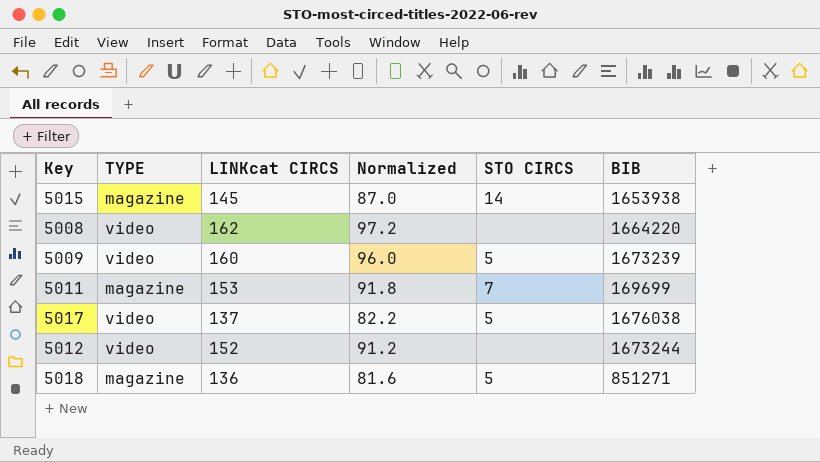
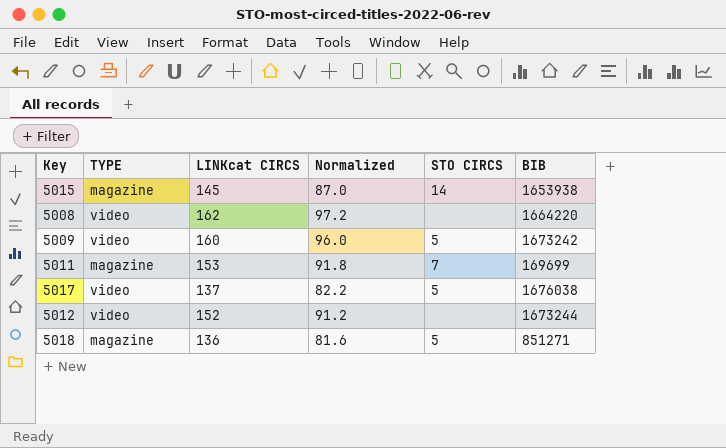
5009 | BIB: 1673239 -> 1673242

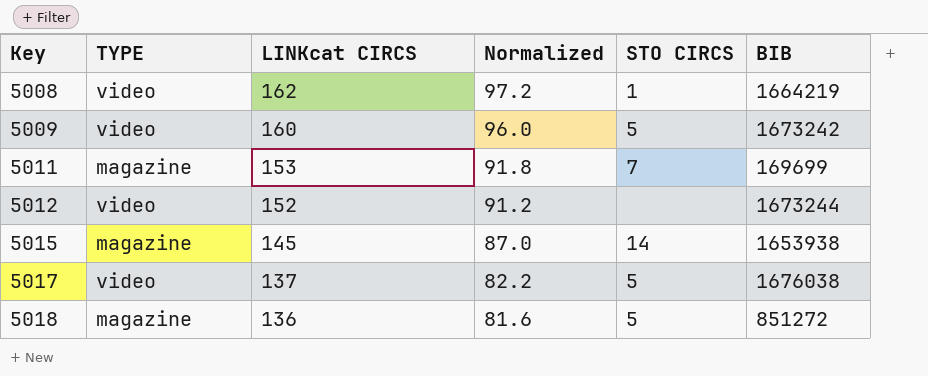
row order: none -> Key ascending
5008 | STO CIRCS: none -> 1
5008 | BIB: 1664220 -> 1664219
5018 | BIB: 851271 -> 851272

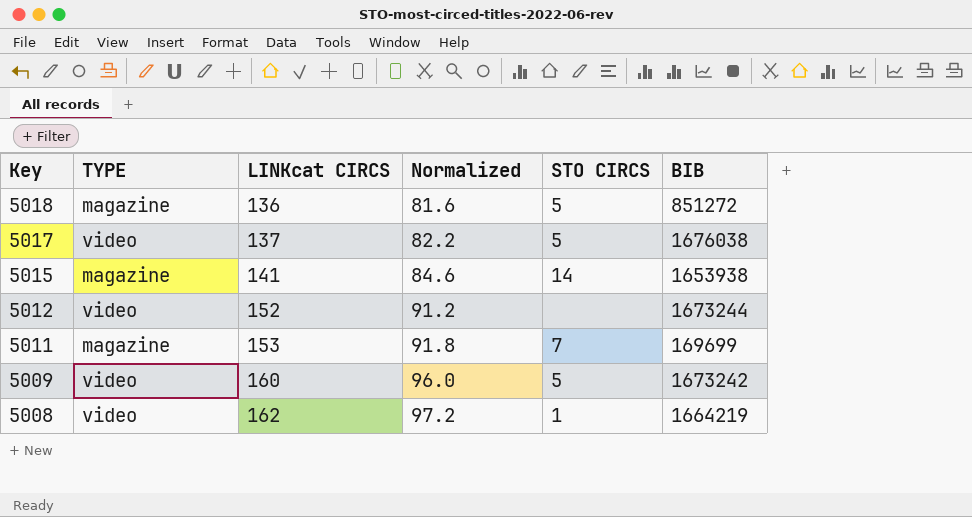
row order: Key ascending -> Key descending
5015 | LINKcat CIRCS: 145 -> 141
5015 | Normalized: 87.0 -> 84.6

